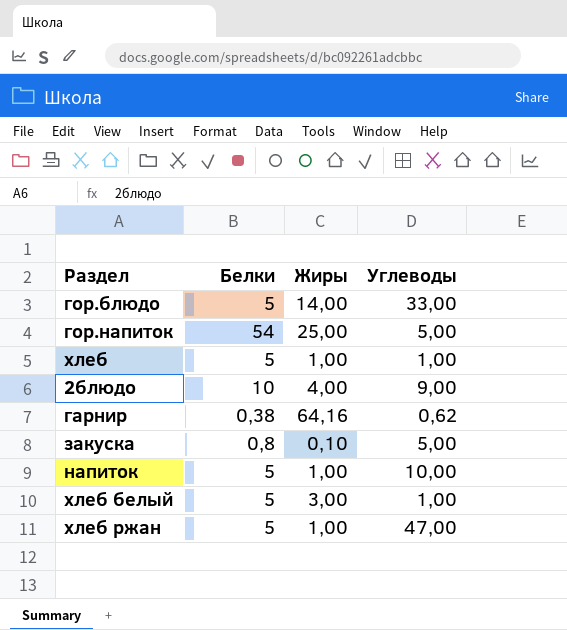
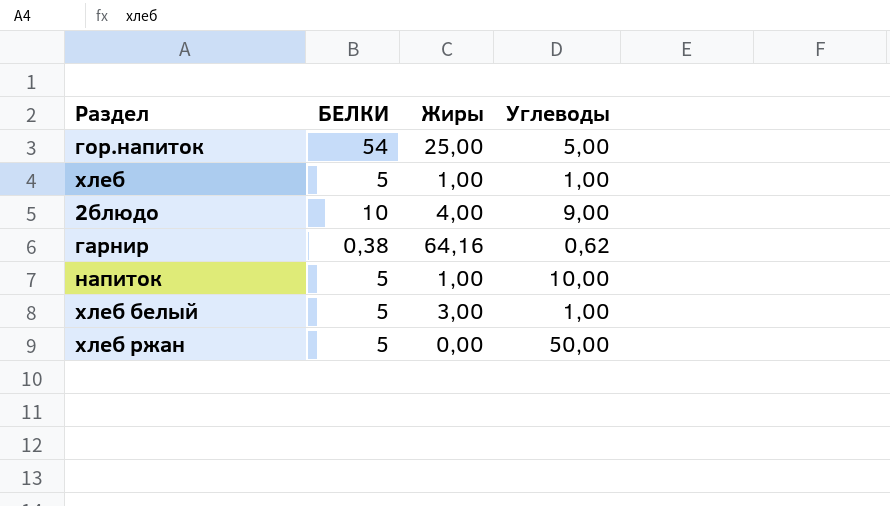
column name: Белки -> БЕЛКИ
row гор.блюдо: 5 | 14,00 | 33,00 -> none
row закуска: 0,8 | 0,10 | 5,00 -> none
хлеб ржан | Жиры: 1,00 -> 0,00
хлеб ржан | Углеводы: 47,00 -> 50,00

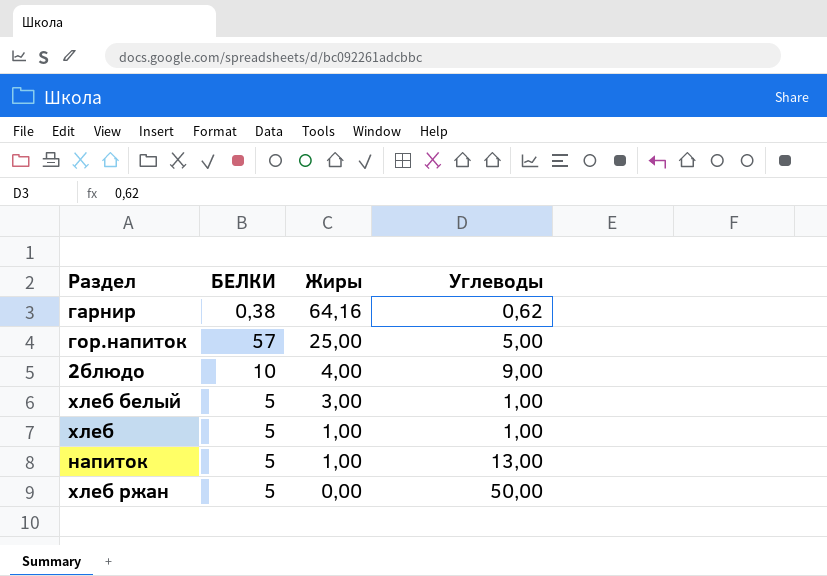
row order: none -> Жиры descending
гор.напиток | БЕЛКИ: 54 -> 57
напиток | Углеводы: 10,00 -> 13,00

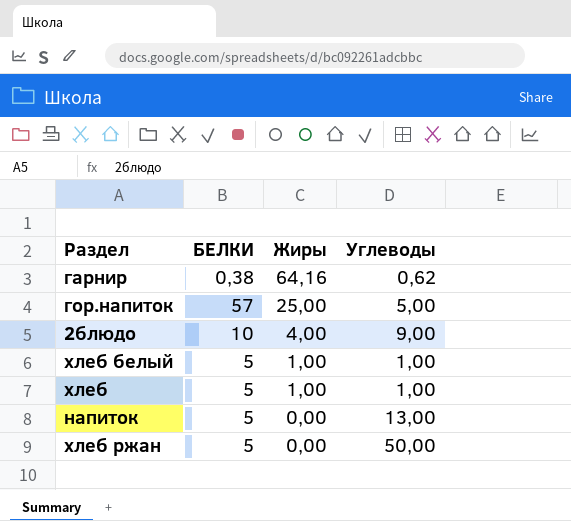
хлеб белый | Жиры: 3,00 -> 1,00
напиток | Жиры: 1,00 -> 0,00

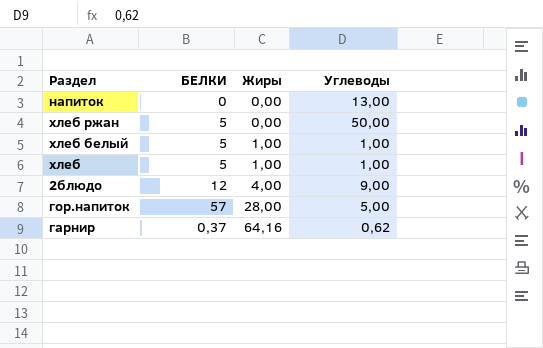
row order: Жиры descending -> Жиры ascending
напиток | БЕЛКИ: 5 -> 0
2блюдо | БЕЛКИ: 10 -> 12
гор.напиток | Жиры: 25,00 -> 28,00
гарнир | БЕЛКИ: 0,38 -> 0,37

